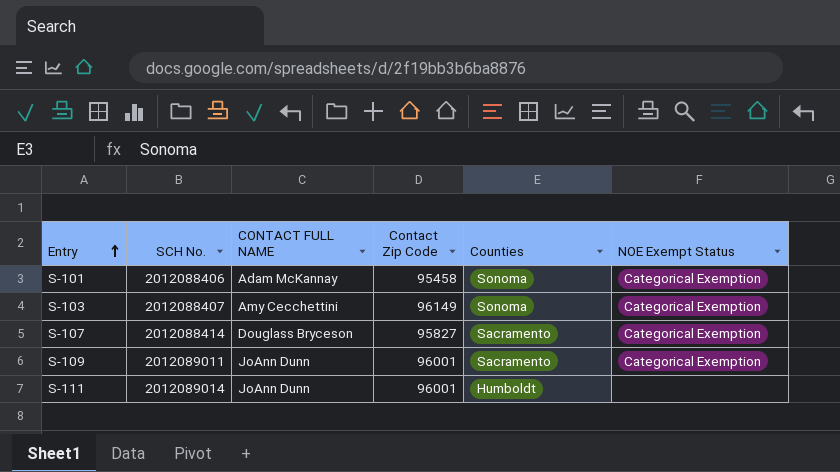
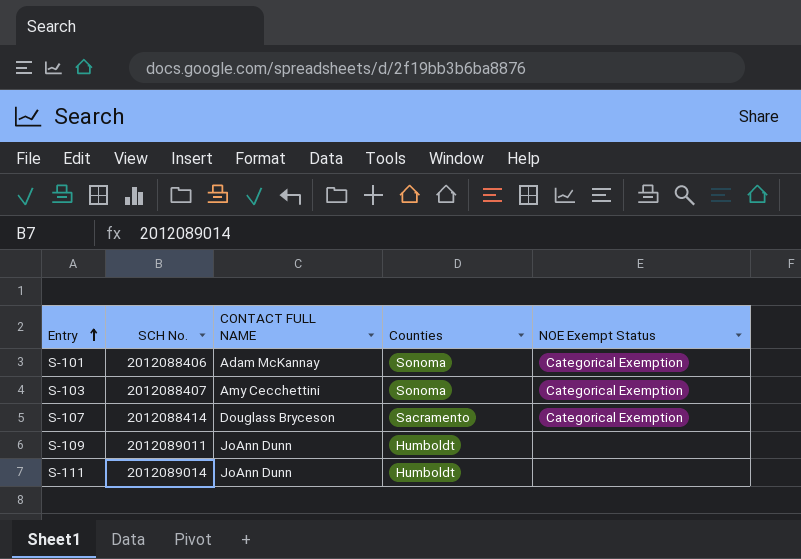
column Contact Zip Code | position: 4 -> none
S-109 | Counties: Sacramento -> Humboldt
S-109 | NOE Exempt Status: Categorical Exemption -> none

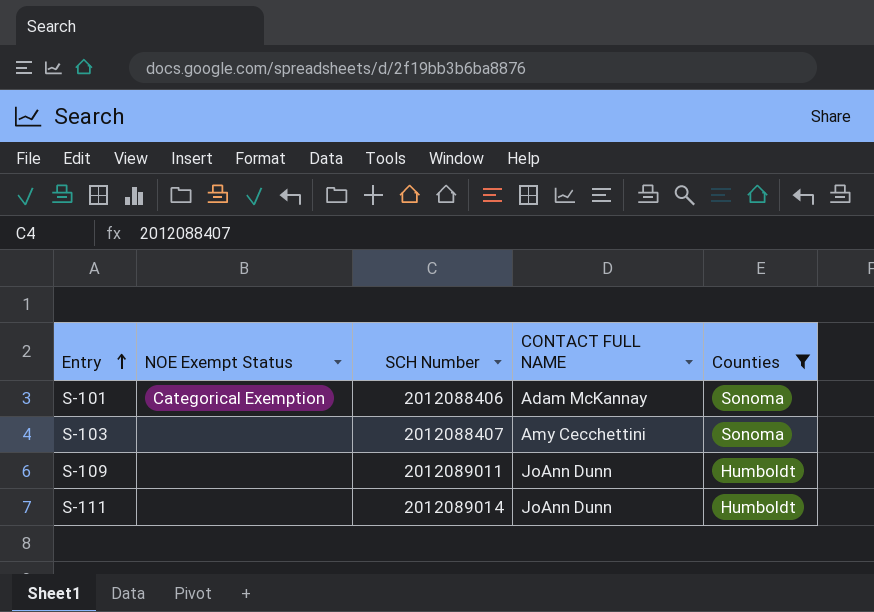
filter: none -> Counties != Sacramento
column NOE Exempt Status | position: 5 -> 2
column name: SCH No. -> SCH Number
S-103 | NOE Exempt Status: Categorical Exemption -> none

